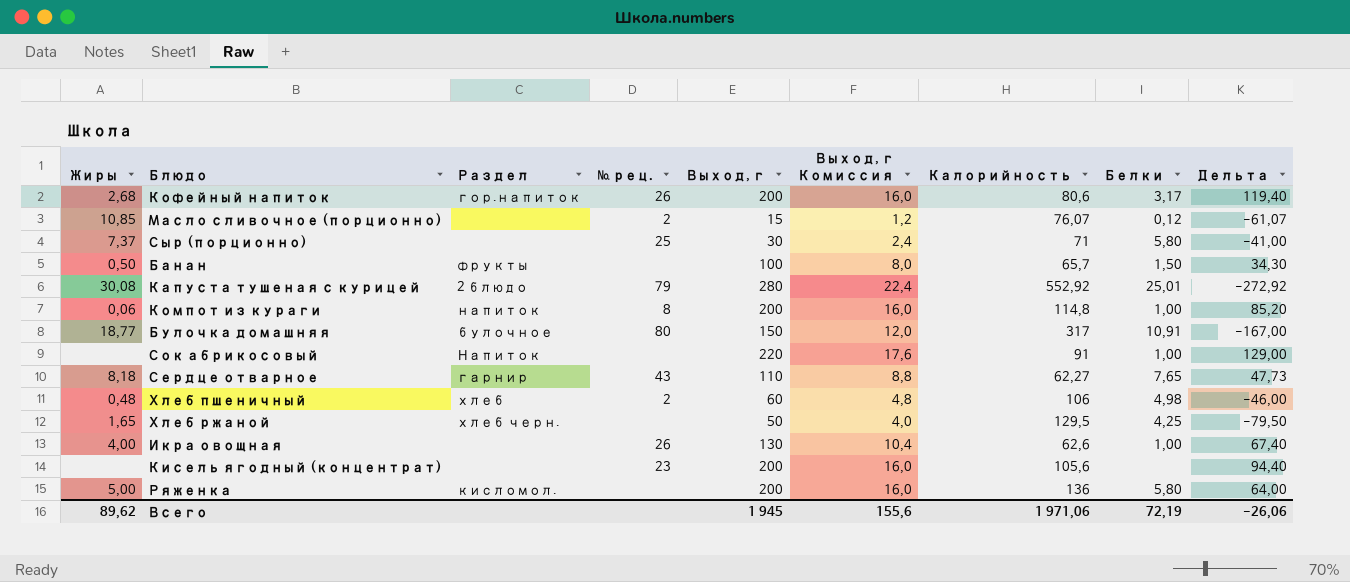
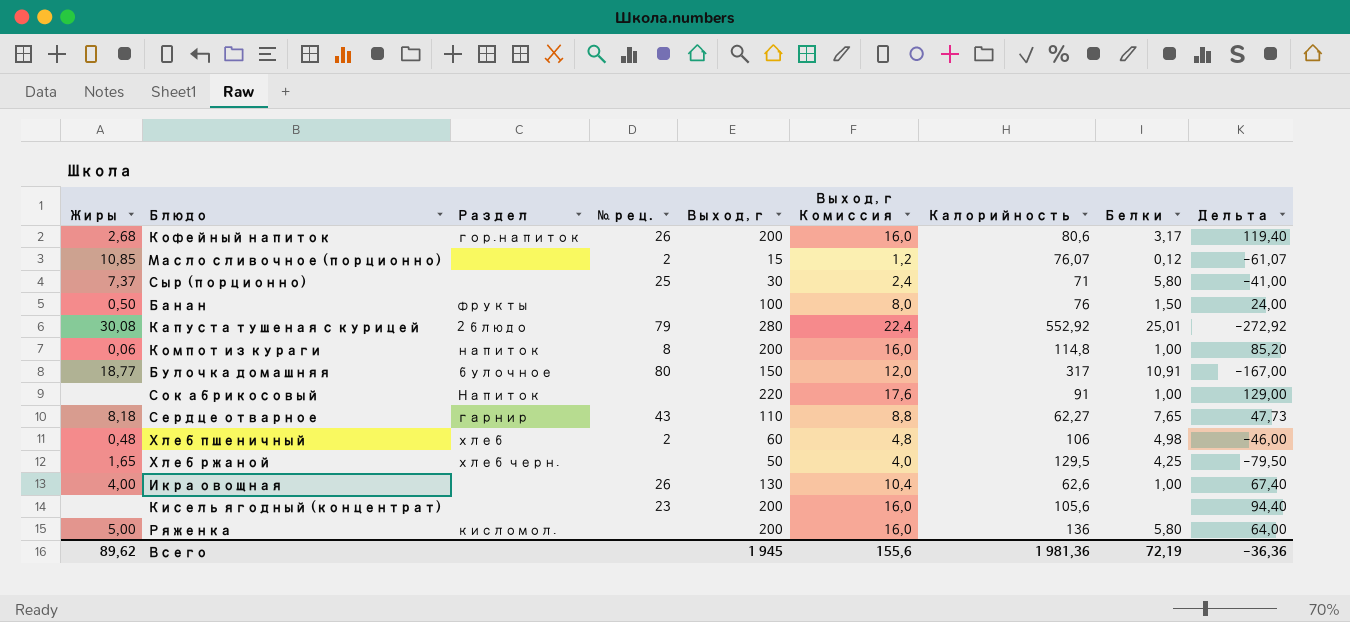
Банан | Калорийность: 65,7 -> 76
Банан | Дельта: 34,30 -> 24,00
Всего | Калорийность: 1 971,06 -> 1 981,36
Всего | Дельта: -26,06 -> -36,36

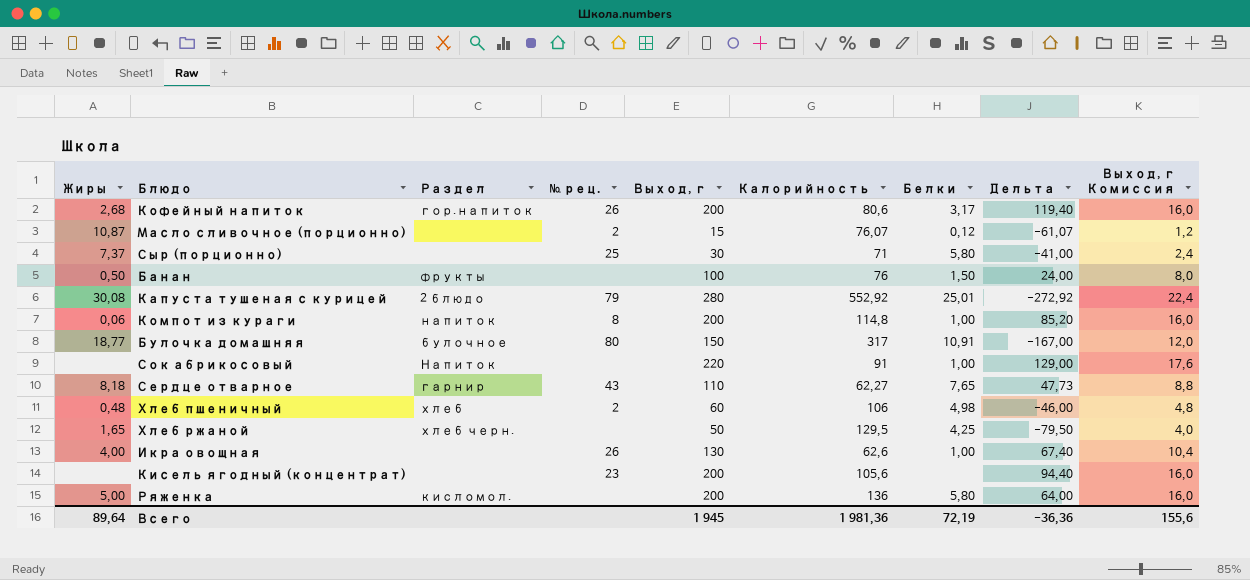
column Выход, г Комиссия | position: 6 -> 9
Масло сливочное (порционно) | Жиры: 10,85 -> 10,87
Всего | Жиры: 89,62 -> 89,64

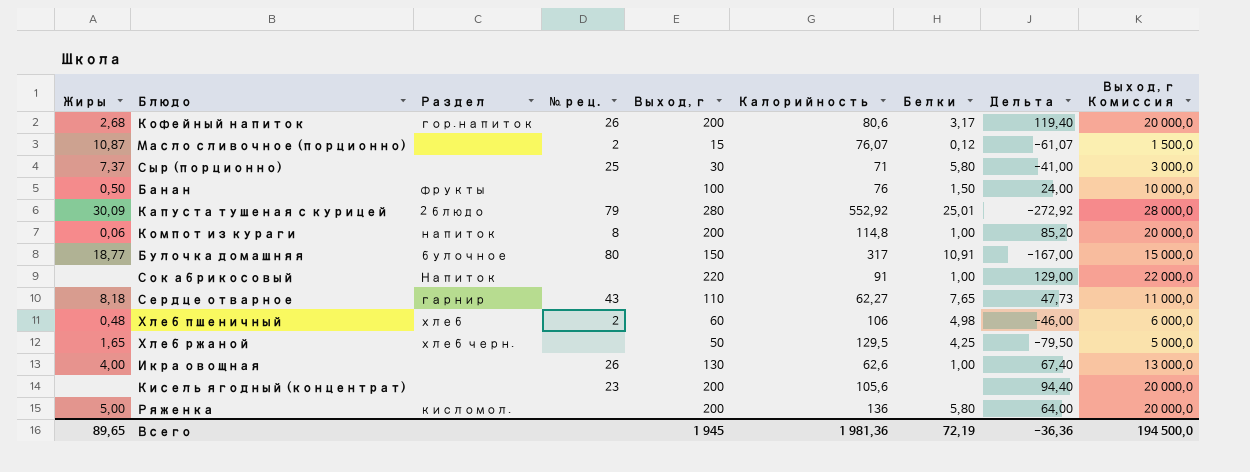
column Выход, г Комиссия | formula: [Выход, г] * 0,08 -> [Выход, г] * 100
Капуста тушеная с курицей | Жиры: 30,08 -> 30,09
Всего | Жиры: 89,64 -> 89,65
Всего | Выход, г Комиссия: 155,6 -> 194 500,0

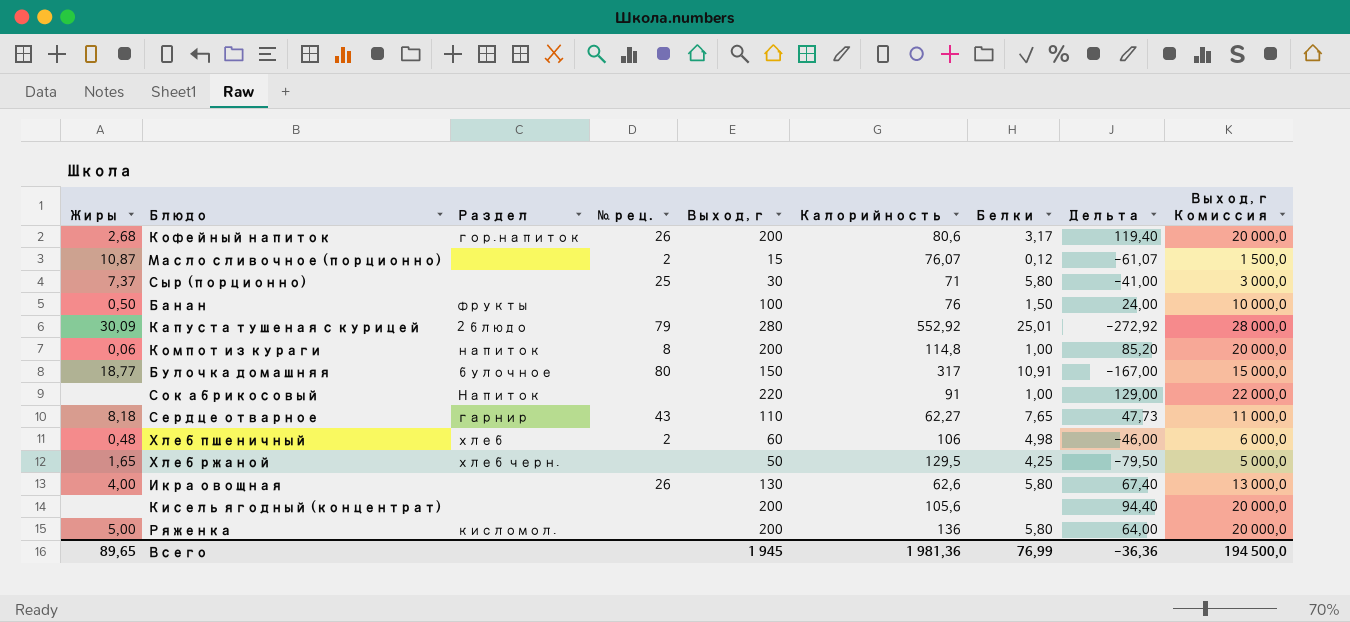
Икра овощная | Белки: 1,00 -> 5,80
Кисель ягодный (концентрат) | № рец.: 23 -> none
Всего | Белки: 72,19 -> 76,99

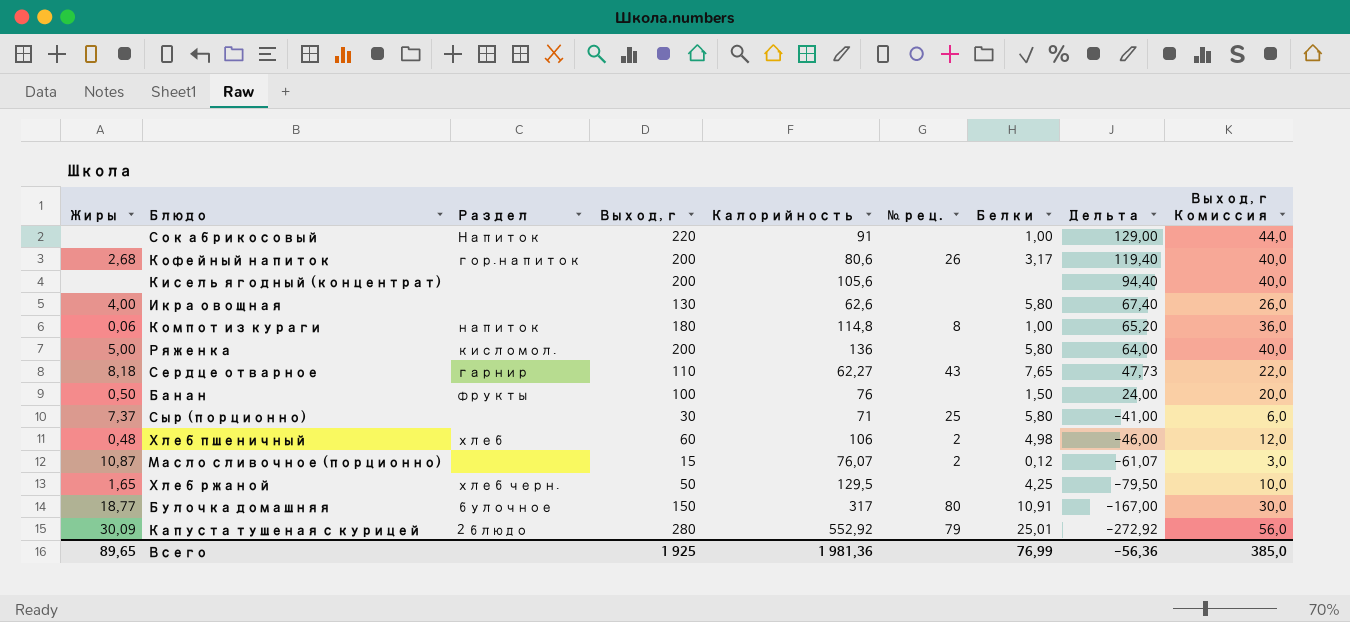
row order: none -> Дельта descending
column № рец. | position: 4 -> 6
column Выход, г Комиссия | formula: [Выход, г] * 100 -> [Выход, г] * 0,2
Икра овощная | № рец.: 26 -> none
Компот из кураги | Выход, г: 200 -> 180
Компот из кураги | Дельта: 85,20 -> 65,20
Всего | Выход, г: 1 945 -> 1 925
Всего | Дельта: -36,36 -> -56,36
Всего | Выход, г Комиссия: 194 500,0 -> 385,0

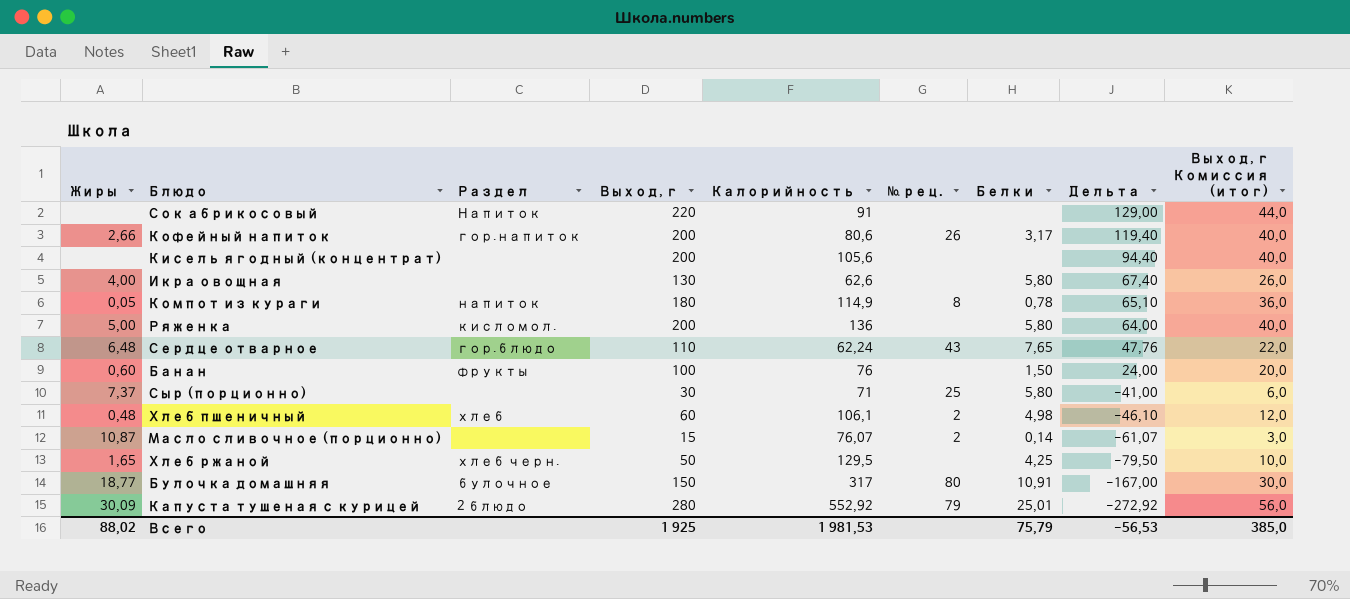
column name: Выход, г Комиссия -> Выход, г Комиссия (итог)
Сок абрикосовый | Белки: 1,00 -> none
Кофейный напиток | Жиры: 2,68 -> 2,66
Компот из кураги | Жиры: 0,06 -> 0,05
Компот из кураги | Калорийность: 114,8 -> 114,9
Компот из кураги | Белки: 1,00 -> 0,78
Компот из кураги | Дельта: 65,20 -> 65,10
Сердце отварное | Жиры: 8,18 -> 6,48
Сердце отварное | Раздел: гарнир -> гор.блюдо
Сердце отварное | Калорийность: 62,27 -> 62,24
Сердце отварное | Дельта: 47,73 -> 47,76
Банан | Жиры: 0,50 -> 0,60
Хлеб пшеничный | Калорийность: 106 -> 106,1
Хлеб пшеничный | Дельта: -46,00 -> -46,10
Масло сливочное (порционно) | Белки: 0,12 -> 0,14
Всего | Жиры: 89,65 -> 88,02
Всего | Калорийность: 1 981,36 -> 1 981,53
Всего | Белки: 76,99 -> 75,79
Всего | Дельта: -56,36 -> -56,53

